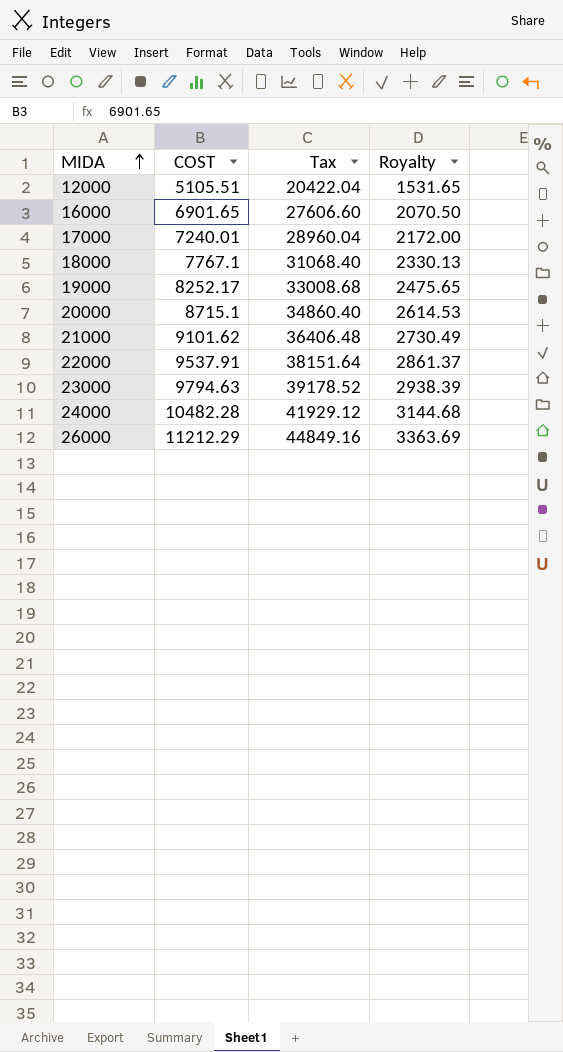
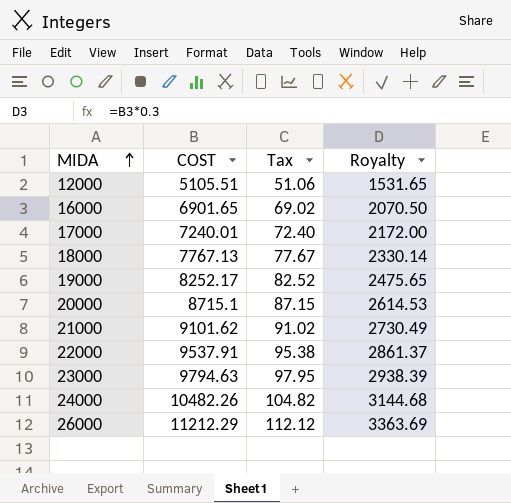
column Tax | formula: [COST] * 4 -> [COST] * 0.01
18000 | COST: 7767.1 -> 7767.13
18000 | Royalty: 2330.13 -> 2330.14
24000 | COST: 10482.28 -> 10482.26

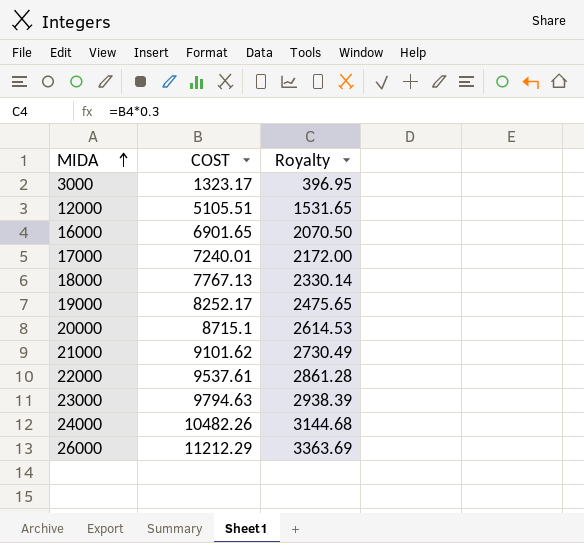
column Tax | formula: [COST] * 0.01 -> none
row 3000: none -> 1323.17 | 396.95
22000 | COST: 9537.91 -> 9537.61
22000 | Royalty: 2861.37 -> 2861.28

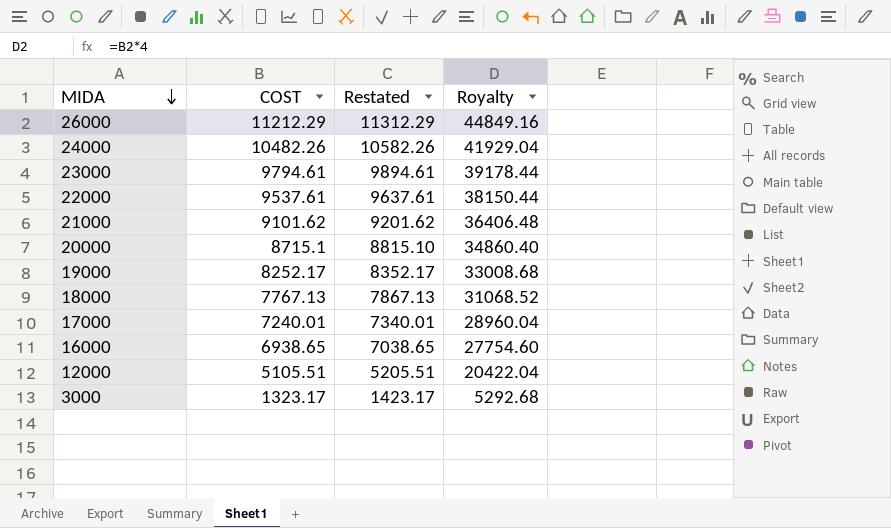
row order: MIDA ascending -> MIDA descending
column Restated | formula: none -> [COST] + 100
column Royalty | formula: [COST] * 0.3 -> [COST] * 4
23000 | COST: 9794.63 -> 9794.61
16000 | COST: 6901.65 -> 6938.65

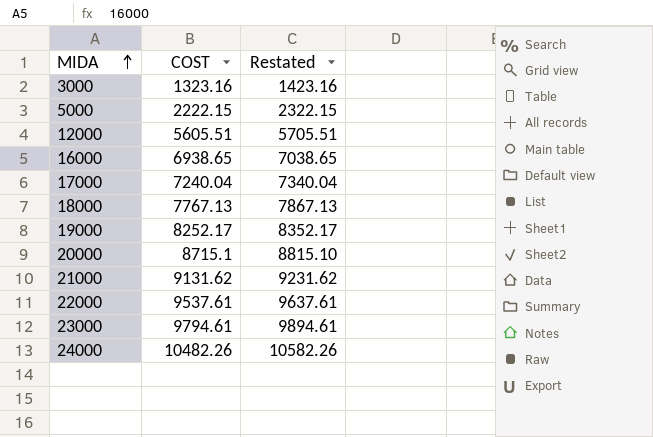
row order: MIDA descending -> MIDA ascending
column Royalty | formula: [COST] * 4 -> none
row 26000: 11212.29 | 11312.29 | 44849.16 -> none
3000 | COST: 1323.17 -> 1323.16
3000 | Restated: 1423.17 -> 1423.16
row 5000: none -> 2222.15 | 2322.15
12000 | COST: 5105.51 -> 5605.51
12000 | Restated: 5205.51 -> 5705.51
17000 | COST: 7240.01 -> 7240.04
17000 | Restated: 7340.01 -> 7340.04
21000 | COST: 9101.62 -> 9131.62
21000 | Restated: 9201.62 -> 9231.62

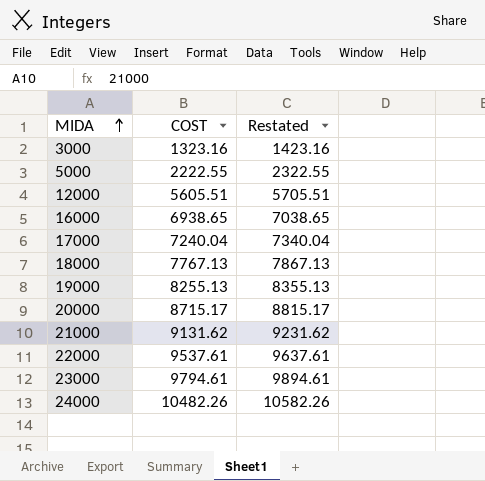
5000 | COST: 2222.15 -> 2222.55
5000 | Restated: 2322.15 -> 2322.55
19000 | COST: 8252.17 -> 8255.13
19000 | Restated: 8352.17 -> 8355.13
20000 | COST: 8715.1 -> 8715.17
20000 | Restated: 8815.10 -> 8815.17

